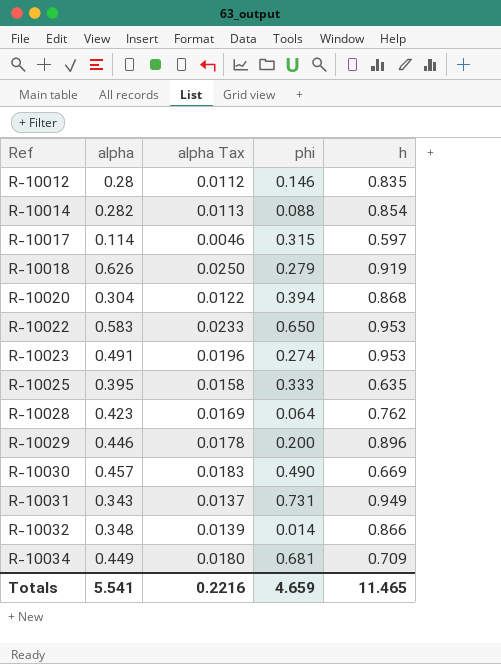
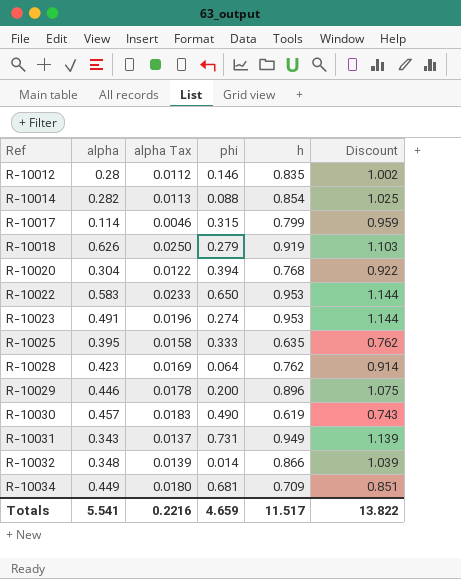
column Discount | formula: none -> [h] * 1.2
R-10017 | h: 0.597 -> 0.799
R-10020 | h: 0.868 -> 0.768
R-10030 | h: 0.669 -> 0.619
Totals | h: 11.465 -> 11.517

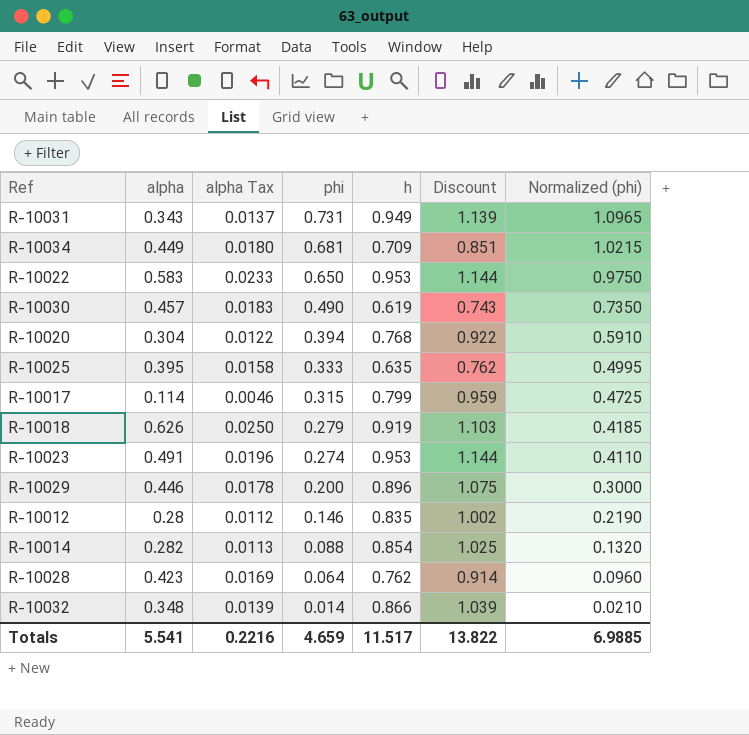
row order: Ref ascending -> phi descending
column Normalized (phi) | formula: none -> [phi] * 1.5

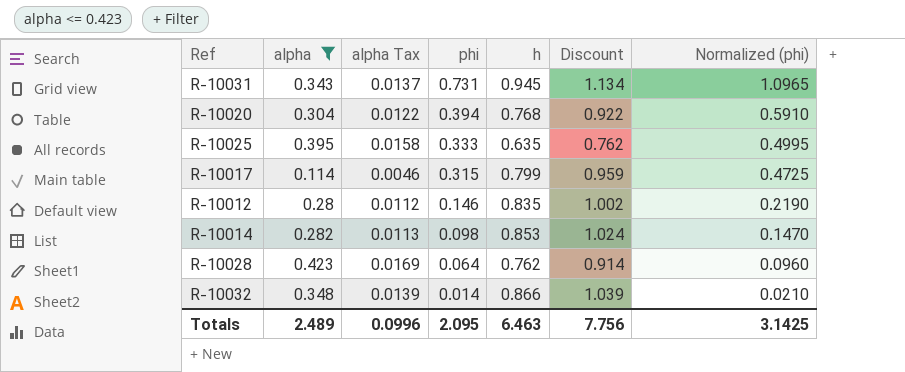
filter: none -> alpha <= 0.423
R-10031 | h: 0.949 -> 0.945
R-10031 | Discount: 1.139 -> 1.134
R-10014 | phi: 0.088 -> 0.098
R-10014 | h: 0.854 -> 0.853
R-10014 | Discount: 1.025 -> 1.024
R-10014 | Normalized (phi): 0.1320 -> 0.1470
Totals | alpha: 5.541 -> 2.489
Totals | alpha Tax: 0.2216 -> 0.0996
Totals | phi: 4.659 -> 2.095
Totals | h: 11.517 -> 6.463
Totals | Discount: 13.822 -> 7.756
Totals | Normalized (phi): 6.9885 -> 3.1425

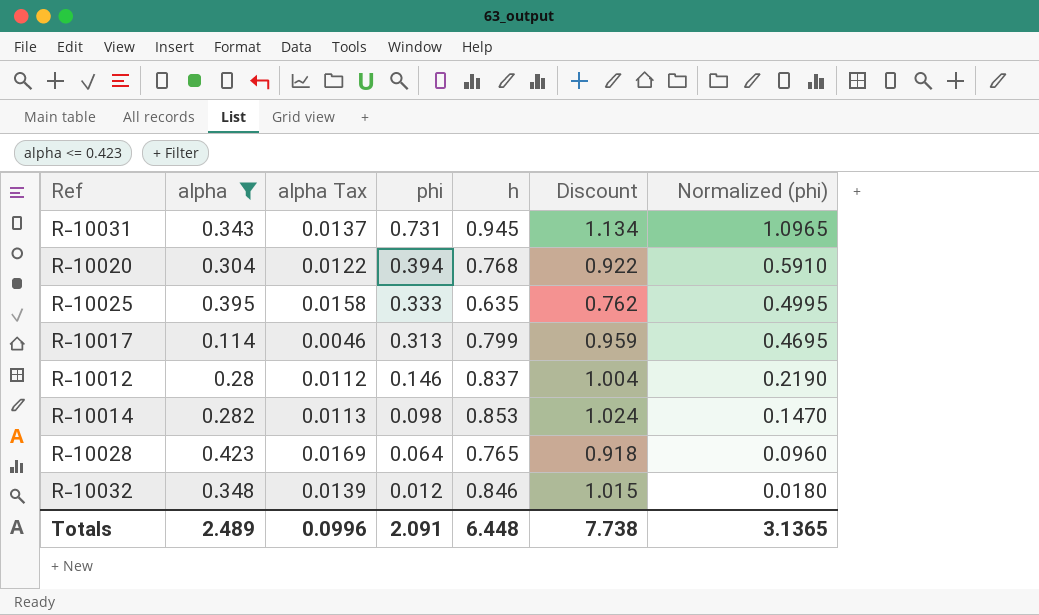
R-10017 | phi: 0.315 -> 0.313
R-10017 | Normalized (phi): 0.4725 -> 0.4695
R-10012 | h: 0.835 -> 0.837
R-10012 | Discount: 1.002 -> 1.004
R-10028 | h: 0.762 -> 0.765
R-10028 | Discount: 0.914 -> 0.918
R-10032 | phi: 0.014 -> 0.012
R-10032 | h: 0.866 -> 0.846
R-10032 | Discount: 1.039 -> 1.015
R-10032 | Normalized (phi): 0.0210 -> 0.0180
Totals | phi: 2.095 -> 2.091
Totals | h: 6.463 -> 6.448
Totals | Discount: 7.756 -> 7.738
Totals | Normalized (phi): 3.1425 -> 3.1365

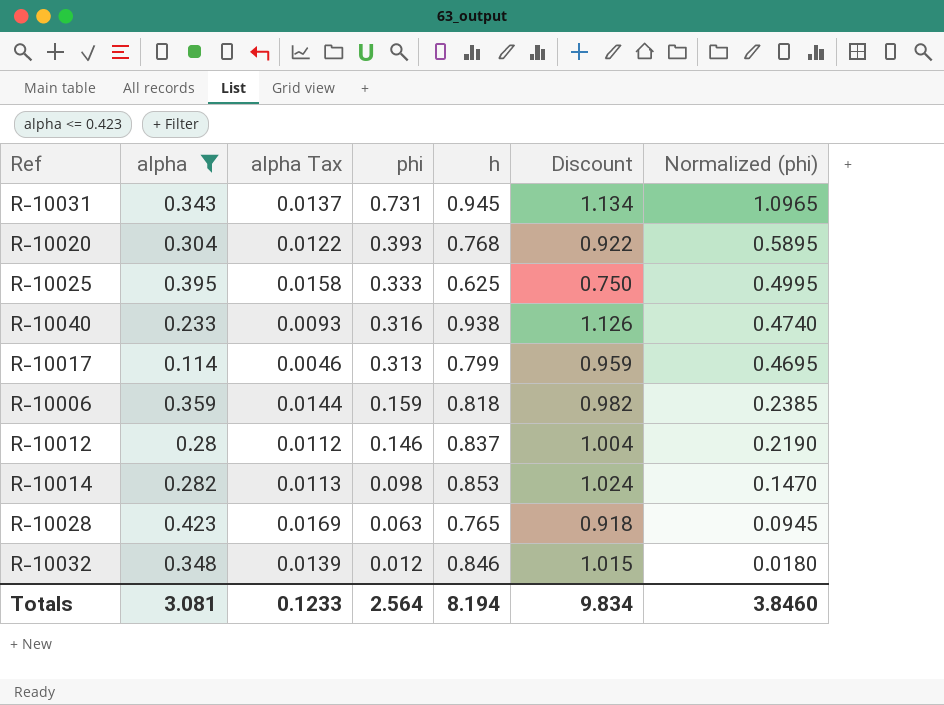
R-10020 | phi: 0.394 -> 0.393
R-10020 | Normalized (phi): 0.5910 -> 0.5895
R-10025 | h: 0.635 -> 0.625
R-10025 | Discount: 0.762 -> 0.750
row R-10040: none -> 0.233 | 0.0093 | 0.316 | 0.938 | 1.126 | 0.4740
row R-10006: none -> 0.359 | 0.0144 | 0.159 | 0.818 | 0.982 | 0.2385
R-10028 | phi: 0.064 -> 0.063
R-10028 | Normalized (phi): 0.0960 -> 0.0945
Totals | alpha: 2.489 -> 3.081
Totals | alpha Tax: 0.0996 -> 0.1233
Totals | phi: 2.091 -> 2.564
Totals | h: 6.448 -> 8.194
Totals | Discount: 7.738 -> 9.834
Totals | Normalized (phi): 3.1365 -> 3.8460

